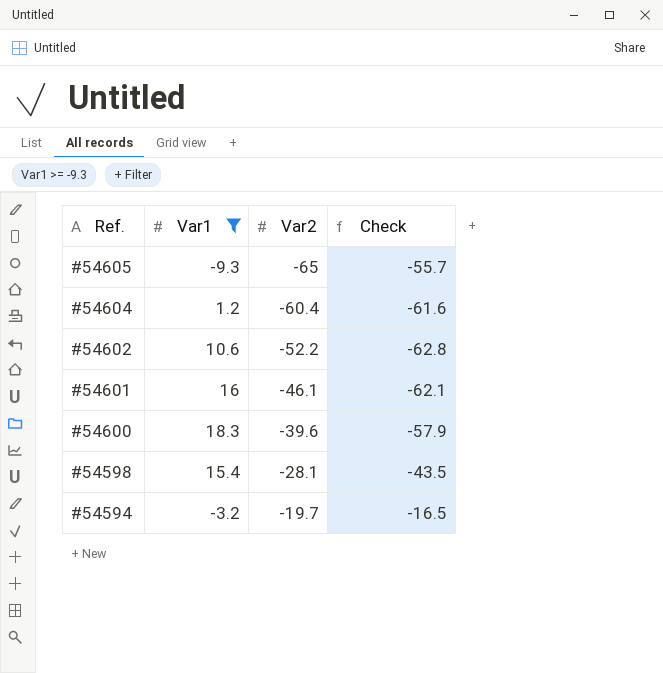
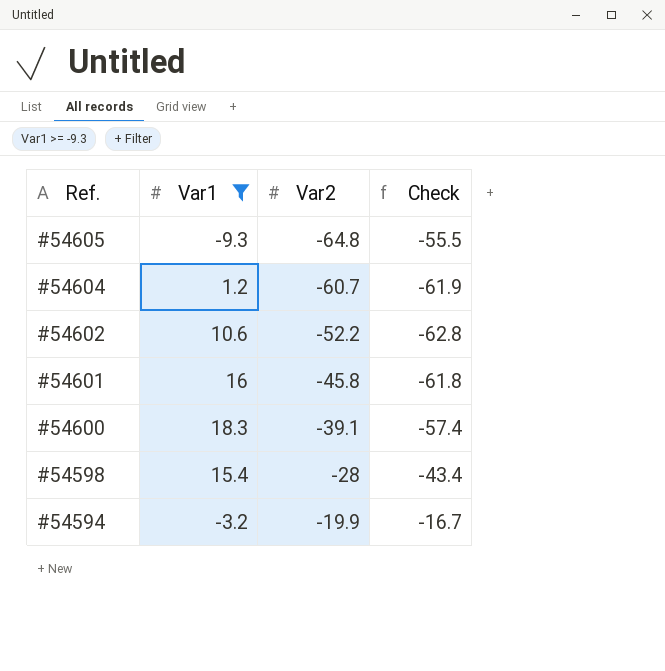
#54605 | Var2: -65 -> -64.8
#54605 | Check: -55.7 -> -55.5
#54604 | Var2: -60.4 -> -60.7
#54604 | Check: -61.6 -> -61.9
#54601 | Var2: -46.1 -> -45.8
#54601 | Check: -62.1 -> -61.8
#54600 | Var2: -39.6 -> -39.1
#54600 | Check: -57.9 -> -57.4
#54598 | Var2: -28.1 -> -28
#54598 | Check: -43.5 -> -43.4
#54594 | Var2: -19.7 -> -19.9
#54594 | Check: -16.5 -> -16.7

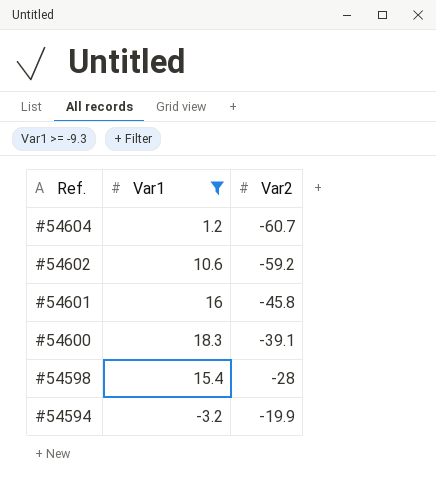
column Check | formula: [Var2] - [Var1] -> none
row #54605: -9.3 | -64.8 | -55.5 -> none
#54602 | Var2: -52.2 -> -59.2

